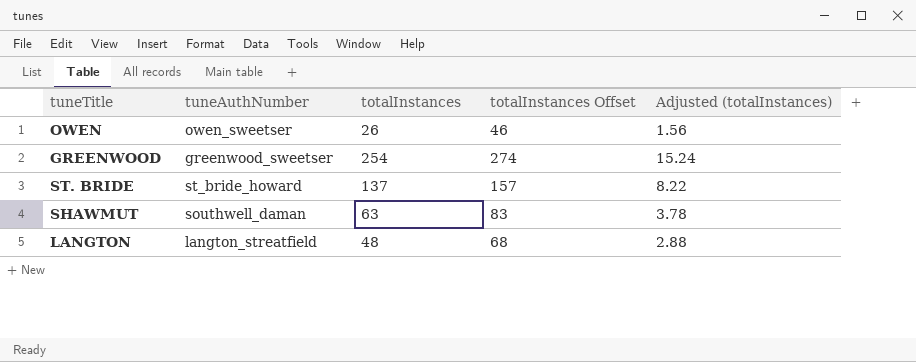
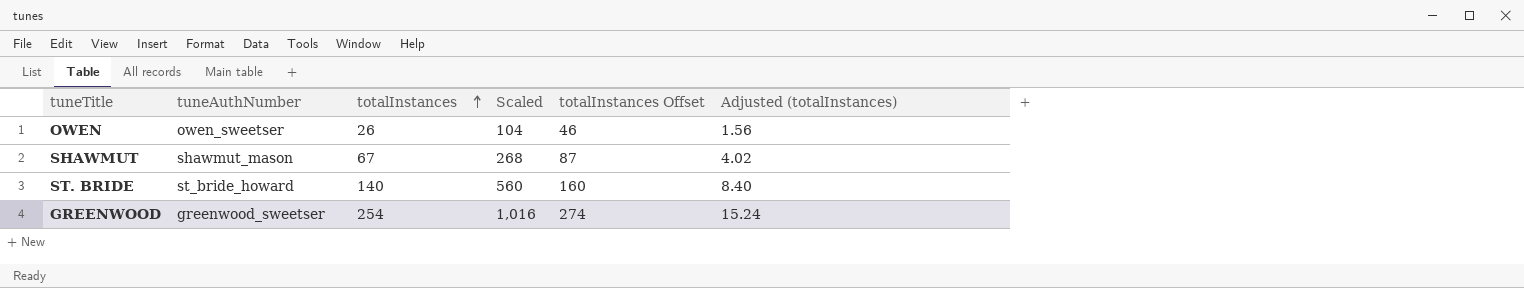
row order: none -> totalInstances ascending
column Scaled | formula: none -> [totalInstances] * 4
row LANGTON: langton_streatfield | 48 | 68 | 2.88 -> none
SHAWMUT | tuneAuthNumber: southwell_daman -> shawmut_mason
SHAWMUT | totalInstances: 63 -> 67
SHAWMUT | totalInstances Offset: 83 -> 87
SHAWMUT | Adjusted (totalInstances): 3.78 -> 4.02
ST. BRIDE | totalInstances: 137 -> 140
ST. BRIDE | totalInstances Offset: 157 -> 160
ST. BRIDE | Adjusted (totalInstances): 8.22 -> 8.40

